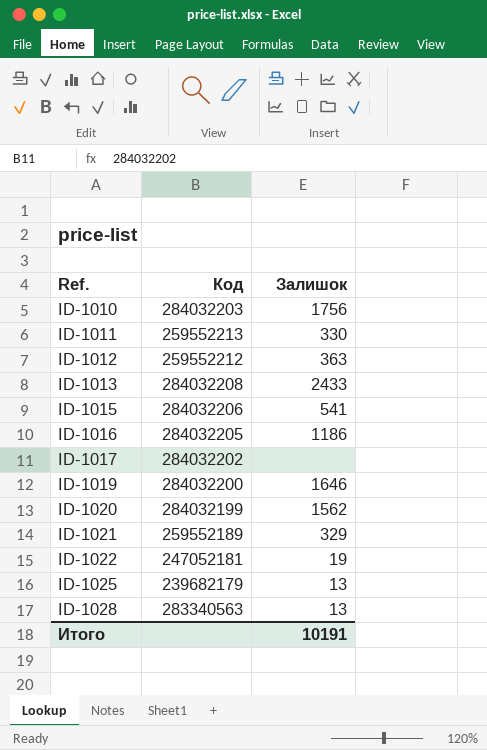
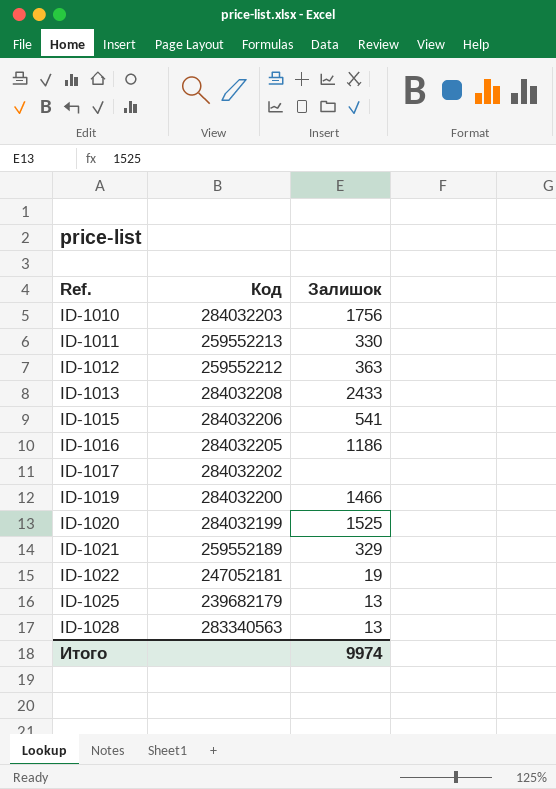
ID-1019 | Залишок: 1646 -> 1466
ID-1020 | Залишок: 1562 -> 1525
Итого | Залишок: 10191 -> 9974

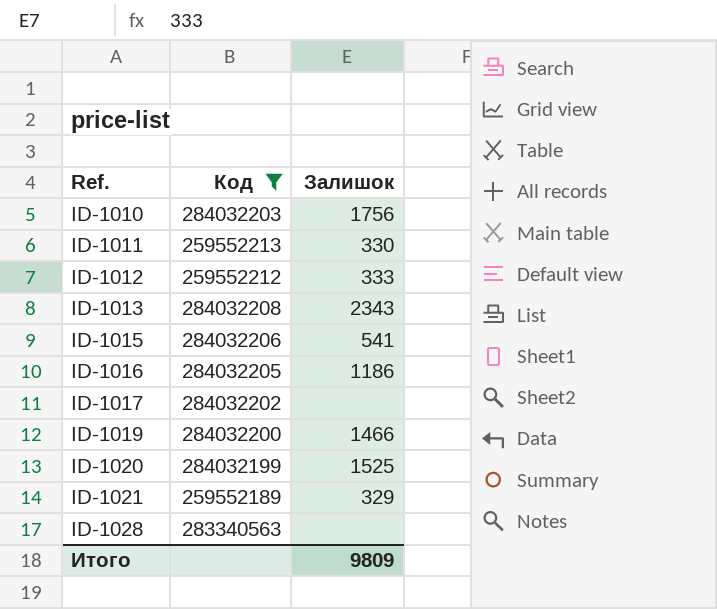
filter: none -> Код >= 259552189
ID-1012 | Залишок: 363 -> 333
ID-1013 | Залишок: 2433 -> 2343
ID-1028 | Залишок: 13 -> none
Итого | Залишок: 9974 -> 9809

